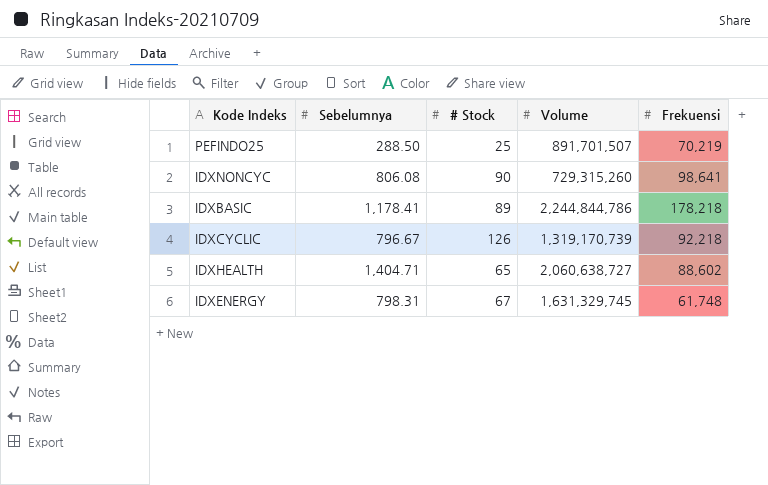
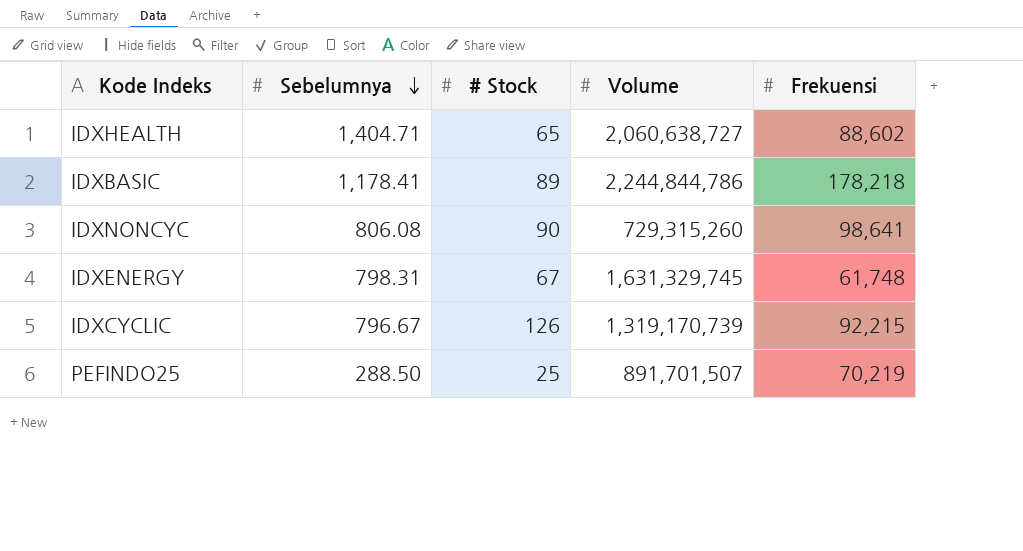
row order: none -> Sebelumnya descending
IDXCYCLIC | Frekuensi: 92,218 -> 92,215

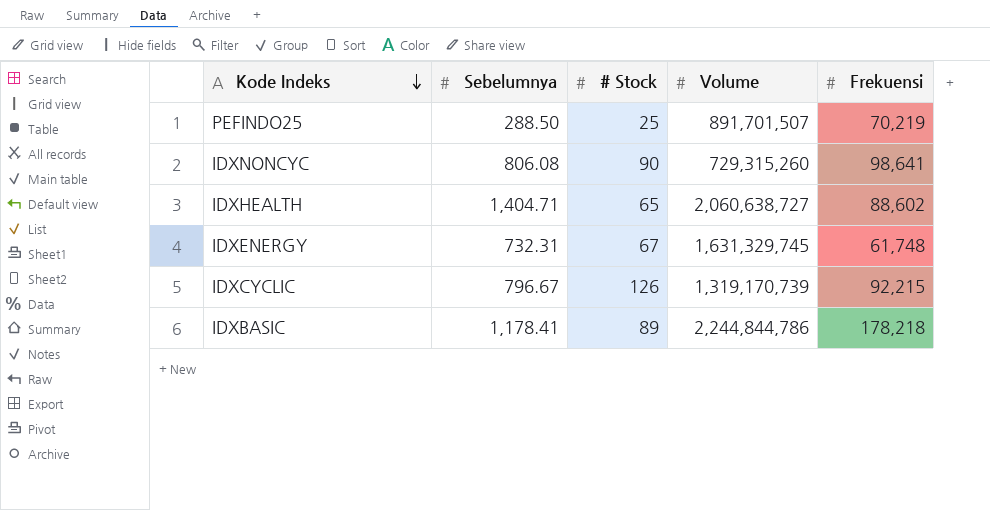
row order: Sebelumnya descending -> Kode Indeks descending
IDXENERGY | Sebelumnya: 798.31 -> 732.31

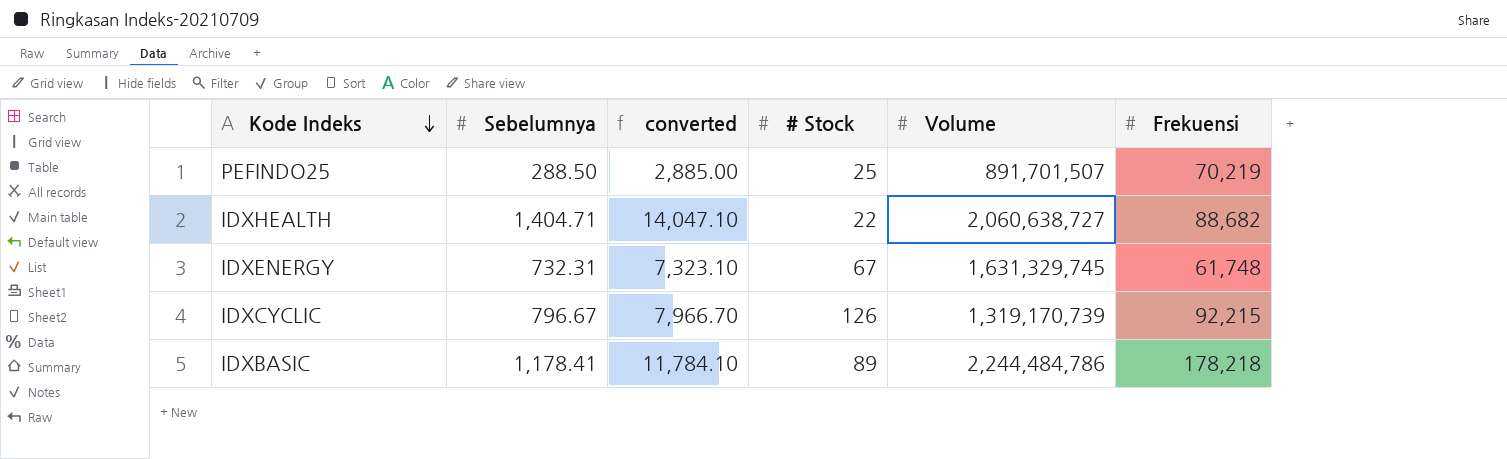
column converted | formula: none -> [Sebelumnya] * 10
row IDXNONCYC: 806.08 | 90 | 729,315,260 | 98,641 -> none
IDXHEALTH | # Stock: 65 -> 22
IDXHEALTH | Frekuensi: 88,602 -> 88,682
IDXBASIC | Volume: 2,244,844,786 -> 2,244,484,786

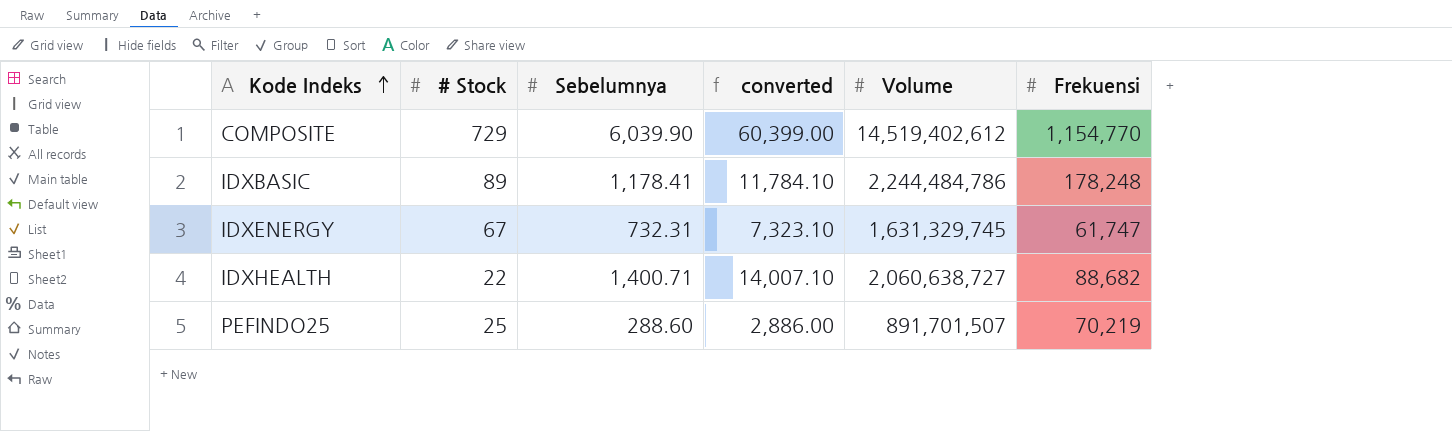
row order: Kode Indeks descending -> Kode Indeks ascending
column # Stock | position: 4 -> 2
row IDXCYCLIC: 796.67 | 7,966.70 | 126 | 1,319,170,739 | 92,215 -> none
row COMPOSITE: none -> 729 | 6,039.90 | 60,399.00 | 14,519,402,612 | 1,154,770
IDXBASIC | Frekuensi: 178,218 -> 178,248
IDXENERGY | Frekuensi: 61,748 -> 61,747
IDXHEALTH | Sebelumnya: 1,404.71 -> 1,400.71
IDXHEALTH | converted: 14,047.10 -> 14,007.10
PEFINDO25 | Sebelumnya: 288.50 -> 288.60
PEFINDO25 | converted: 2,885.00 -> 2,886.00

